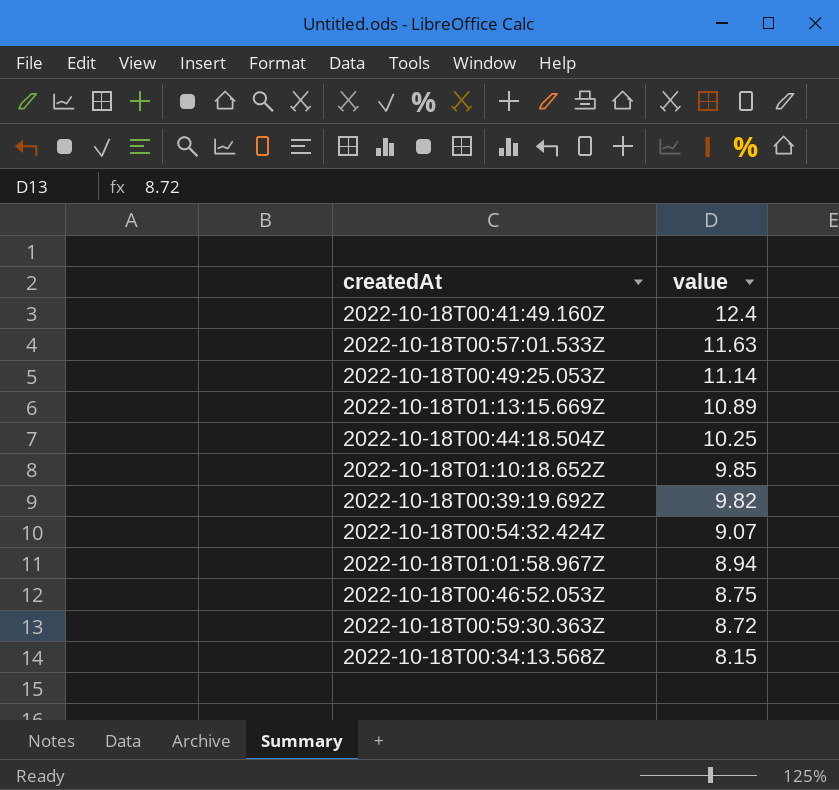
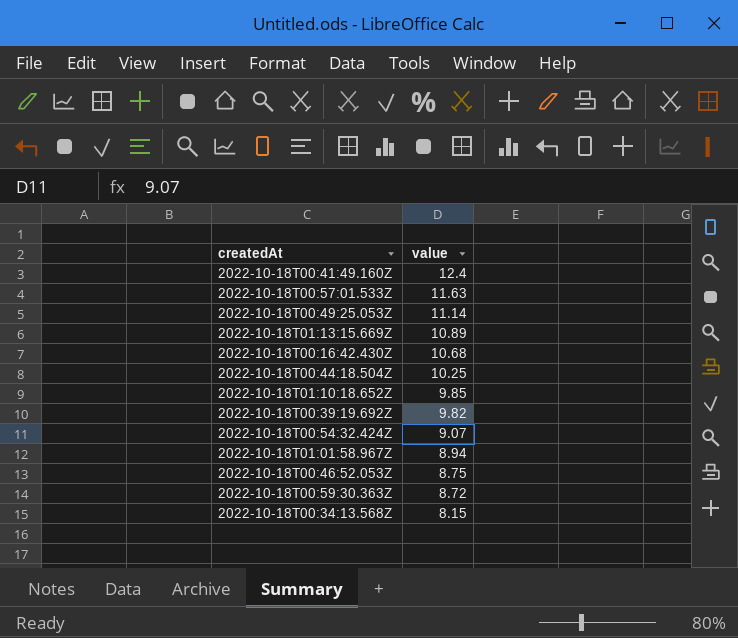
row 2022-10-18T00:16:42.430Z: none -> 10.68

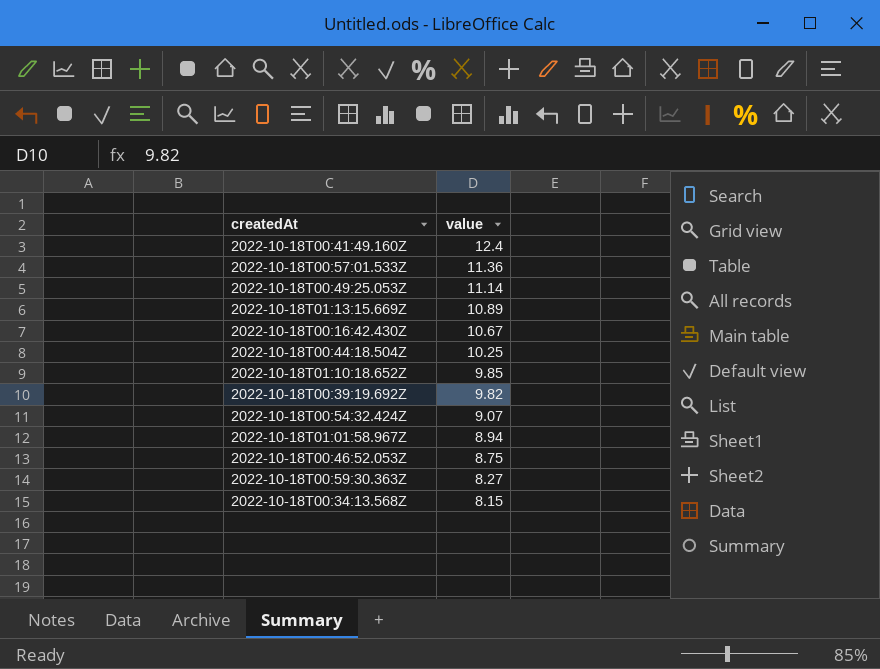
2022-10-18T00:57:01.533Z | value: 11.63 -> 11.36
2022-10-18T00:16:42.430Z | value: 10.68 -> 10.67
2022-10-18T00:59:30.363Z | value: 8.72 -> 8.27

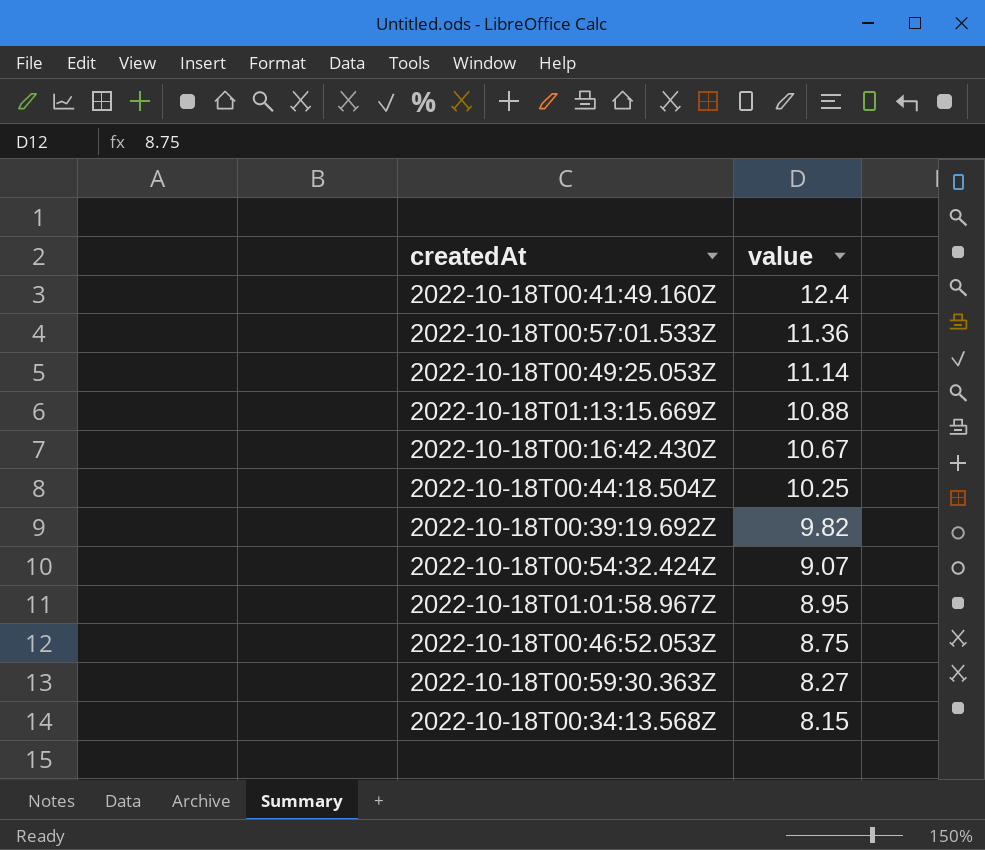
row 2022-10-18T01:10:18.652Z: 9.85 -> none
2022-10-18T01:13:15.669Z | value: 10.89 -> 10.88
2022-10-18T01:01:58.967Z | value: 8.94 -> 8.95

